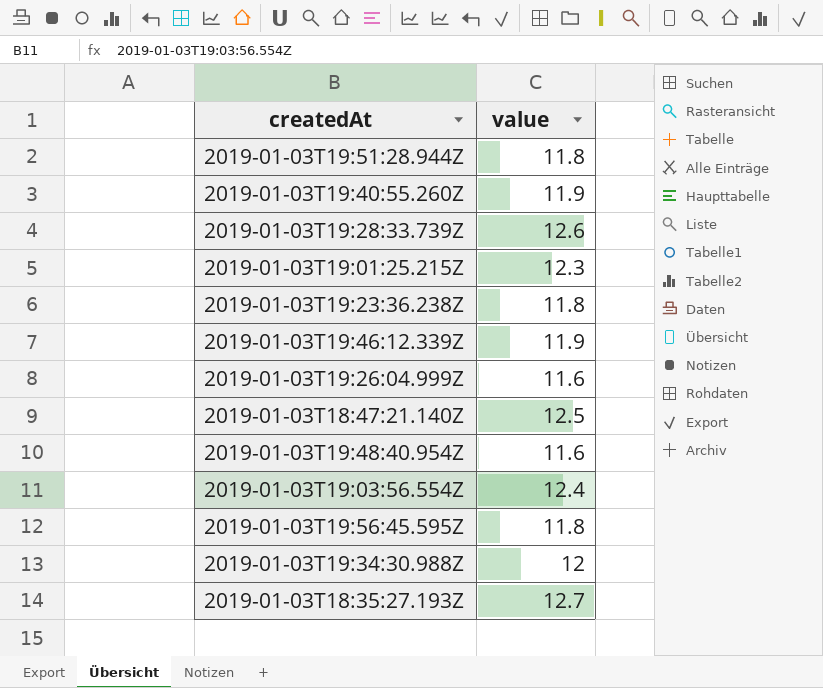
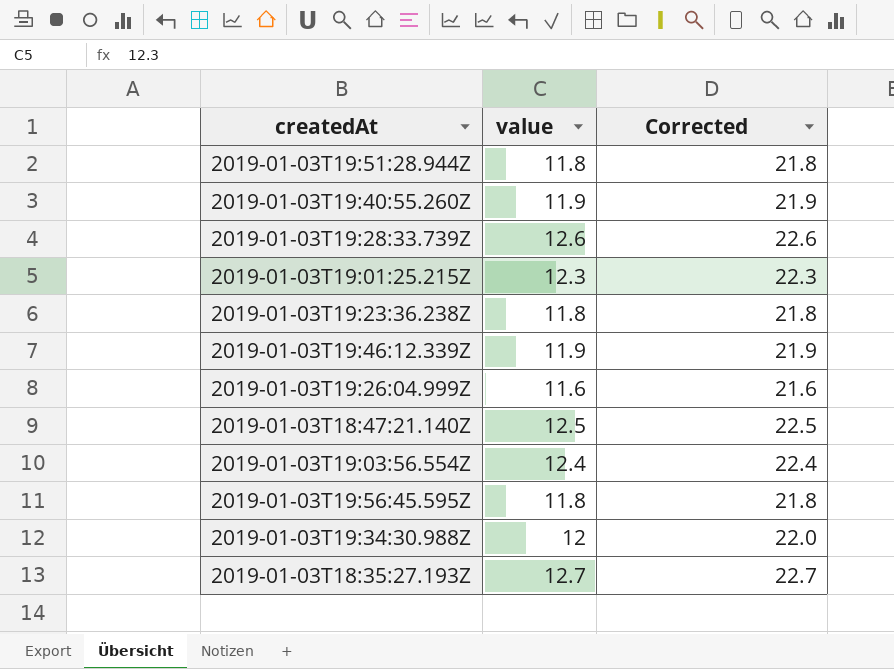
column Corrected | formula: none -> [value] + 10
row 2019-01-03T19:48:40.954Z: 11.6 -> none

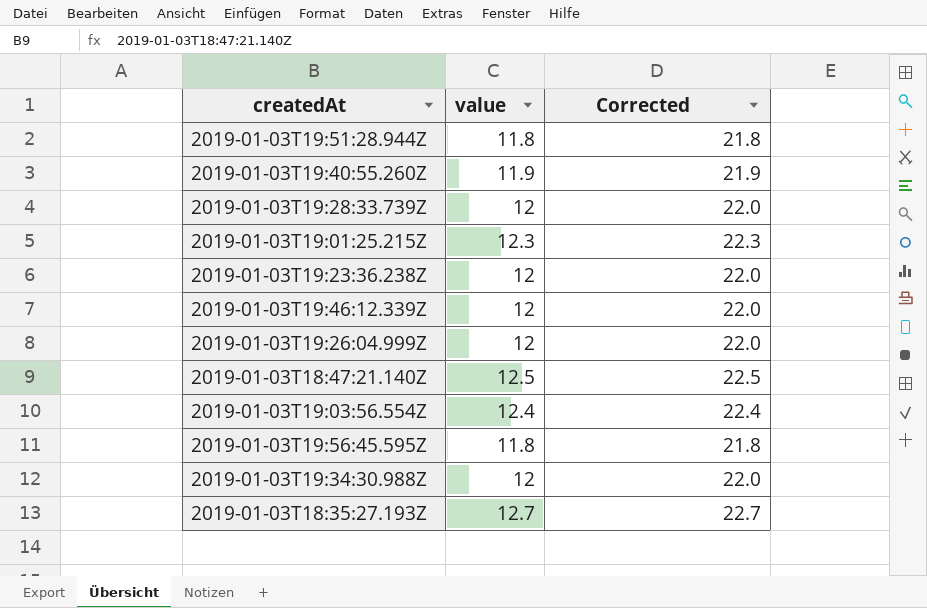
2019-01-03T19:28:33.739Z | value: 12.6 -> 12
2019-01-03T19:28:33.739Z | Corrected: 22.6 -> 22.0
2019-01-03T19:23:36.238Z | value: 11.8 -> 12
2019-01-03T19:23:36.238Z | Corrected: 21.8 -> 22.0
2019-01-03T19:46:12.339Z | value: 11.9 -> 12
2019-01-03T19:46:12.339Z | Corrected: 21.9 -> 22.0
2019-01-03T19:26:04.999Z | value: 11.6 -> 12
2019-01-03T19:26:04.999Z | Corrected: 21.6 -> 22.0

